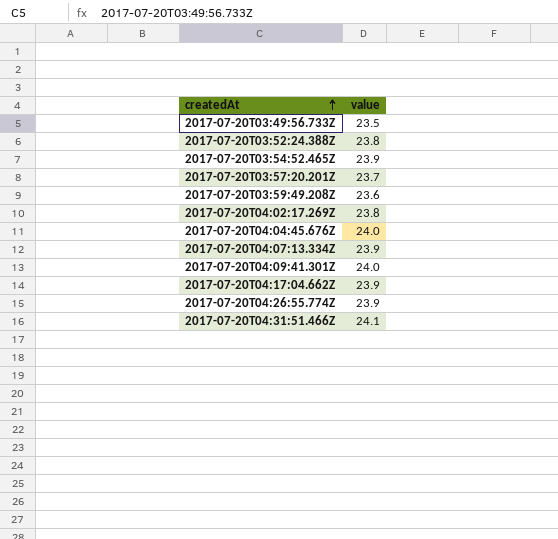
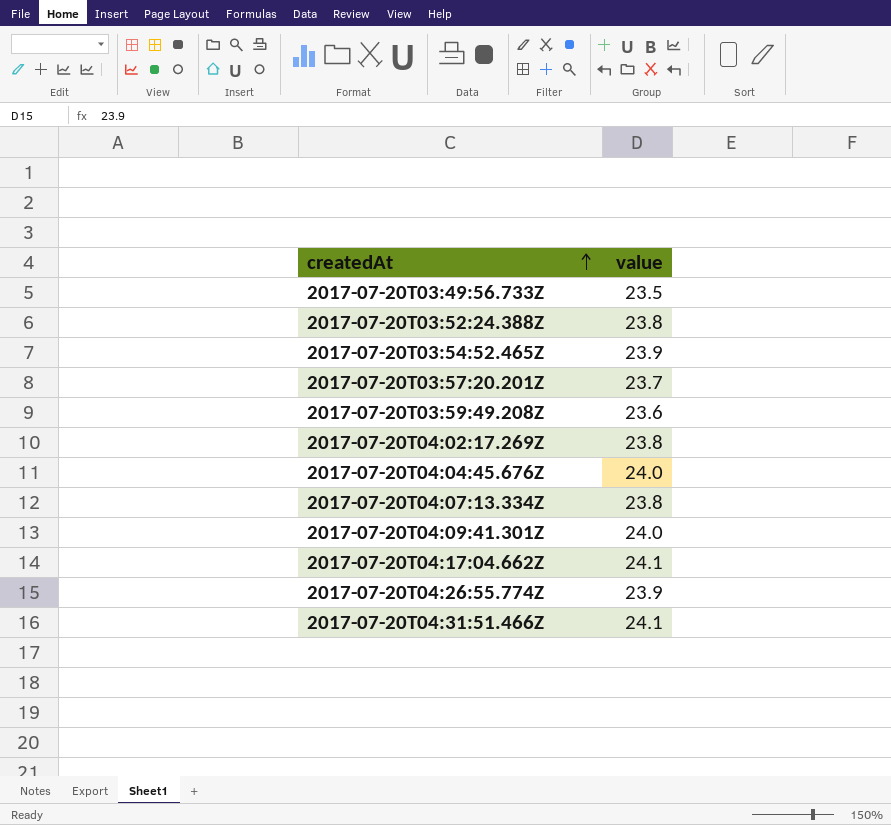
2017-07-20T04:07:13.334Z | value: 23.9 -> 23.8
2017-07-20T04:17:04.662Z | value: 23.9 -> 24.1

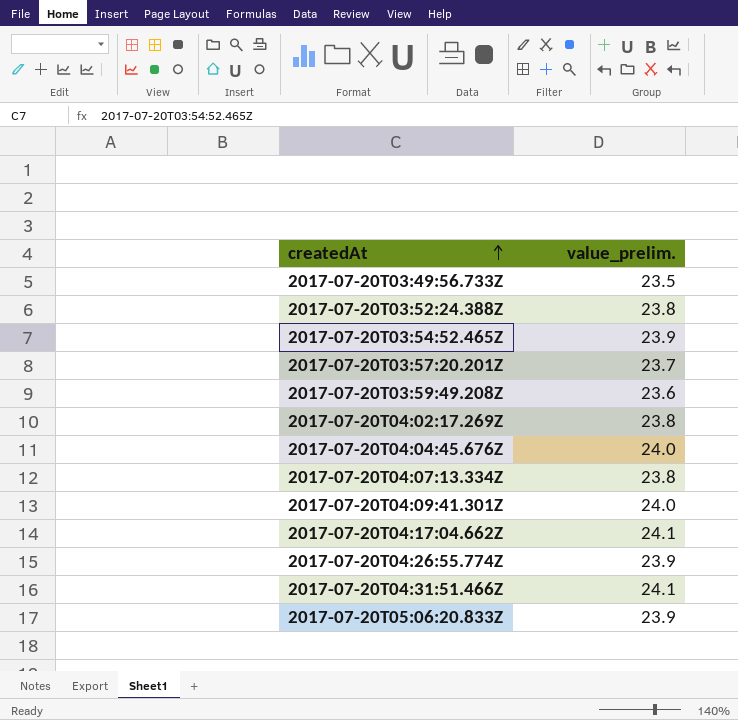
column name: value -> value_prelim.
row 2017-07-20T05:06:20.833Z: none -> 23.9

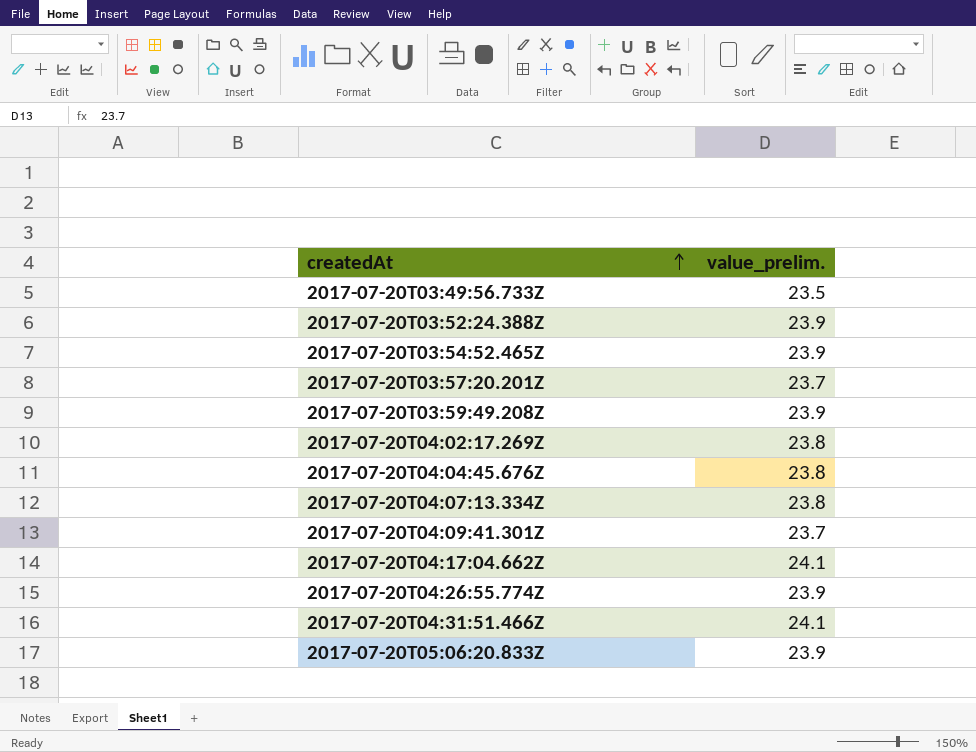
2017-07-20T03:52:24.388Z | value_prelim.: 23.8 -> 23.9
2017-07-20T03:59:49.208Z | value_prelim.: 23.6 -> 23.9
2017-07-20T04:04:45.676Z | value_prelim.: 24.0 -> 23.8
2017-07-20T04:09:41.301Z | value_prelim.: 24.0 -> 23.7

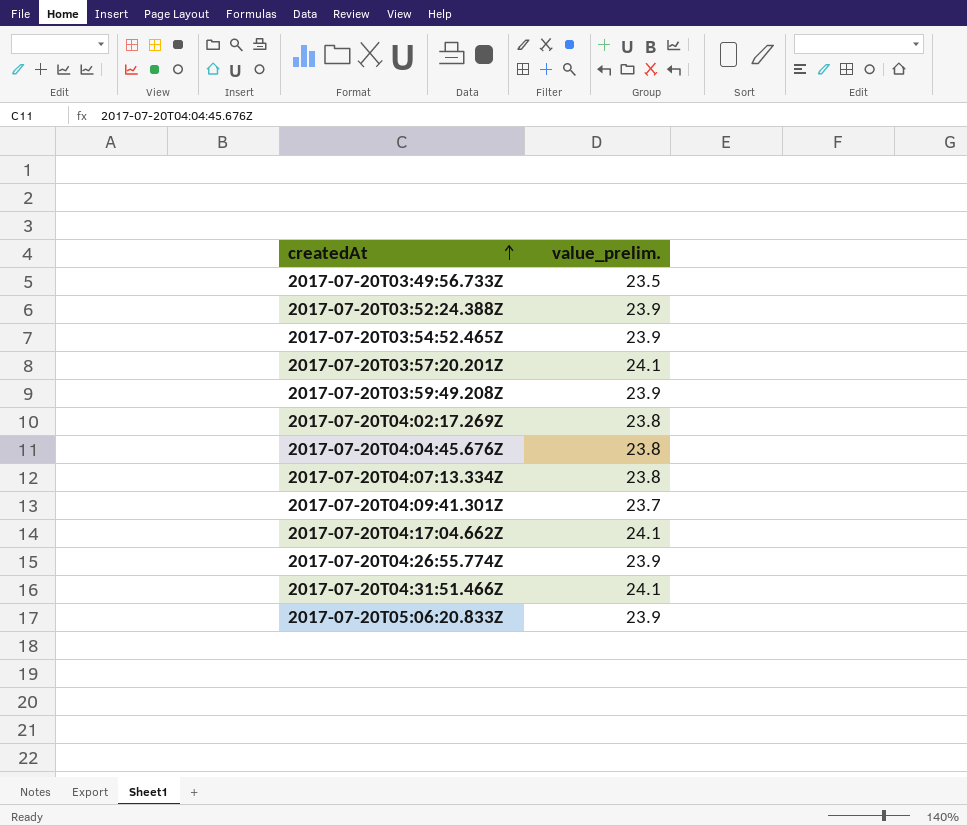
2017-07-20T03:57:20.201Z | value_prelim.: 23.7 -> 24.1

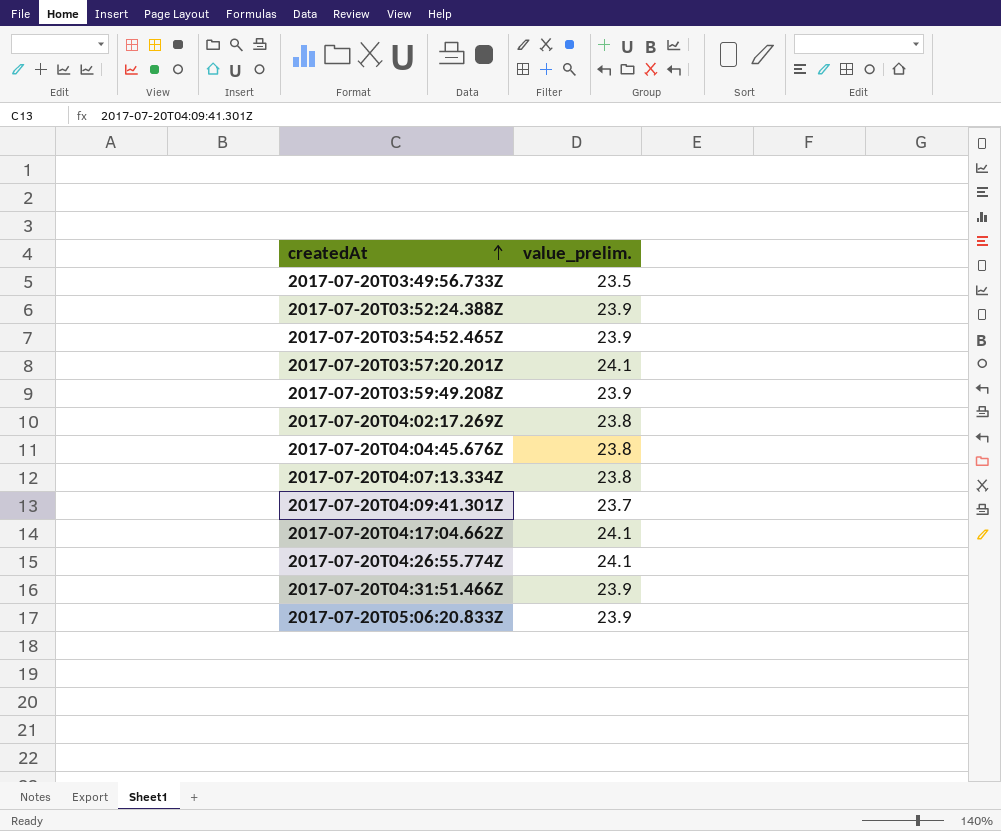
2017-07-20T04:26:55.774Z | value_prelim.: 23.9 -> 24.1
2017-07-20T04:31:51.466Z | value_prelim.: 24.1 -> 23.9

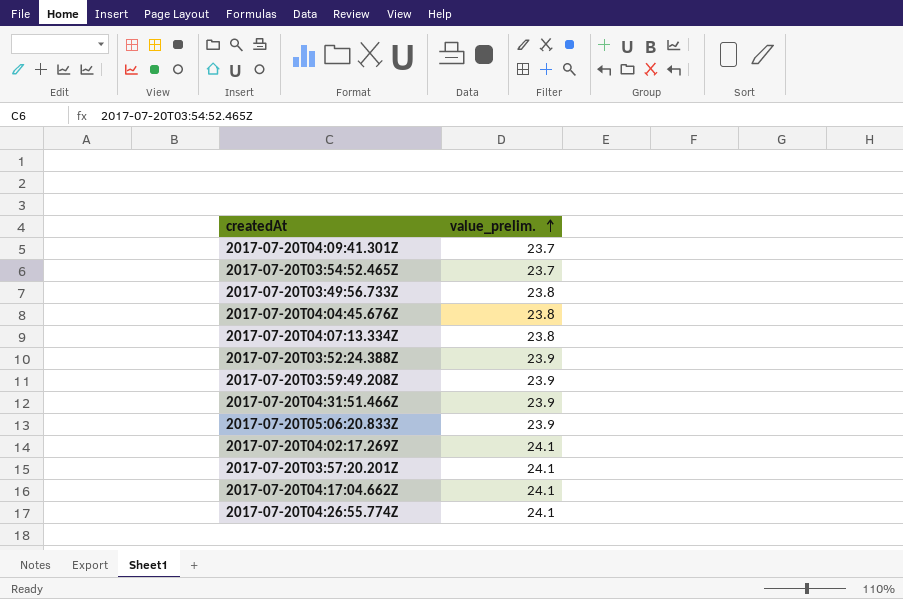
row order: createdAt ascending -> value_prelim. ascending
2017-07-20T03:54:52.465Z | value_prelim.: 23.9 -> 23.7
2017-07-20T03:49:56.733Z | value_prelim.: 23.5 -> 23.8
2017-07-20T04:02:17.269Z | value_prelim.: 23.8 -> 24.1

